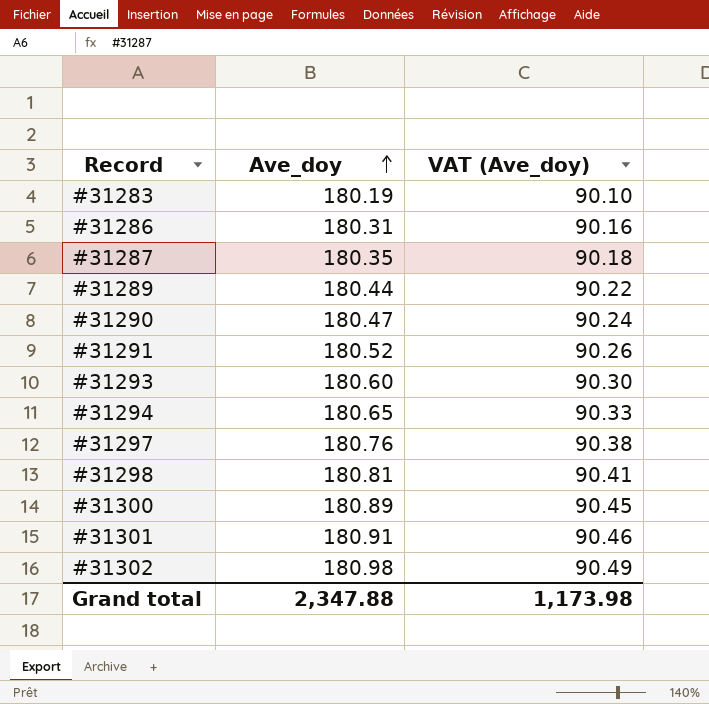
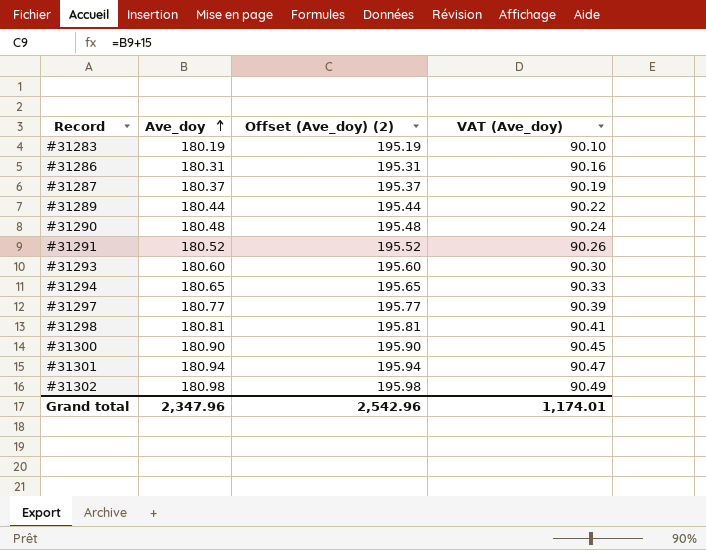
column Offset (Ave_doy) (2) | formula: none -> [Ave_doy] + 15
#31287 | Ave_doy: 180.35 -> 180.37
#31287 | VAT (Ave_doy): 90.18 -> 90.19
#31290 | Ave_doy: 180.47 -> 180.48
#31297 | Ave_doy: 180.76 -> 180.77
#31297 | VAT (Ave_doy): 90.38 -> 90.39
#31300 | Ave_doy: 180.89 -> 180.90
#31301 | Ave_doy: 180.91 -> 180.94
#31301 | VAT (Ave_doy): 90.46 -> 90.47
Grand total | Ave_doy: 2,347.88 -> 2,347.96
Grand total | VAT (Ave_doy): 1,173.98 -> 1,174.01

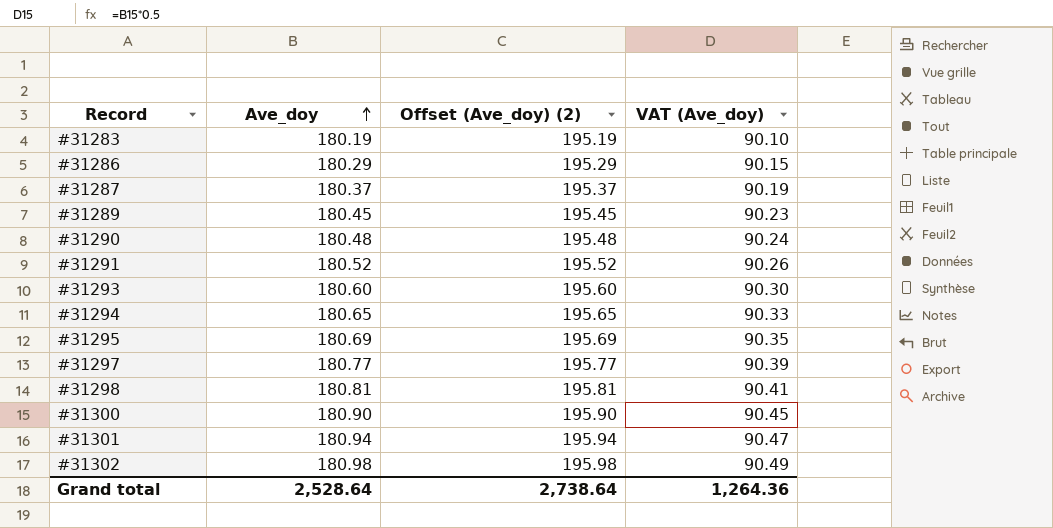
#31286 | Ave_doy: 180.31 -> 180.29
#31286 | Offset (Ave_doy) (2): 195.31 -> 195.29
#31286 | VAT (Ave_doy): 90.16 -> 90.15
#31289 | Ave_doy: 180.44 -> 180.45
#31289 | Offset (Ave_doy) (2): 195.44 -> 195.45
#31289 | VAT (Ave_doy): 90.22 -> 90.23
row #31295: none -> 180.69 | 195.69 | 90.35
Grand total | Ave_doy: 2,347.96 -> 2,528.64
Grand total | Offset (Ave_doy) (2): 2,542.96 -> 2,738.64
Grand total | VAT (Ave_doy): 1,174.01 -> 1,264.36

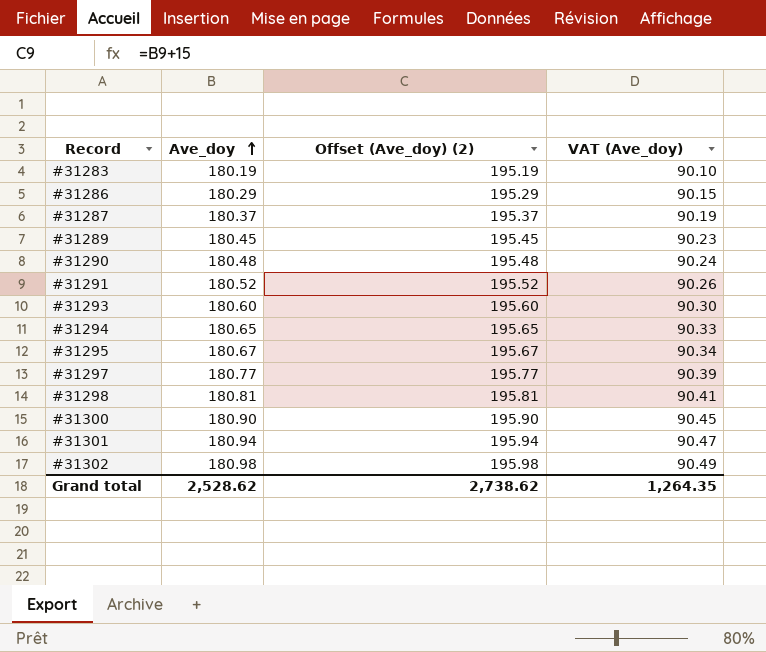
#31295 | Ave_doy: 180.69 -> 180.67
#31295 | Offset (Ave_doy) (2): 195.69 -> 195.67
#31295 | VAT (Ave_doy): 90.35 -> 90.34
Grand total | Ave_doy: 2,528.64 -> 2,528.62
Grand total | Offset (Ave_doy) (2): 2,738.64 -> 2,738.62
Grand total | VAT (Ave_doy): 1,264.36 -> 1,264.35

